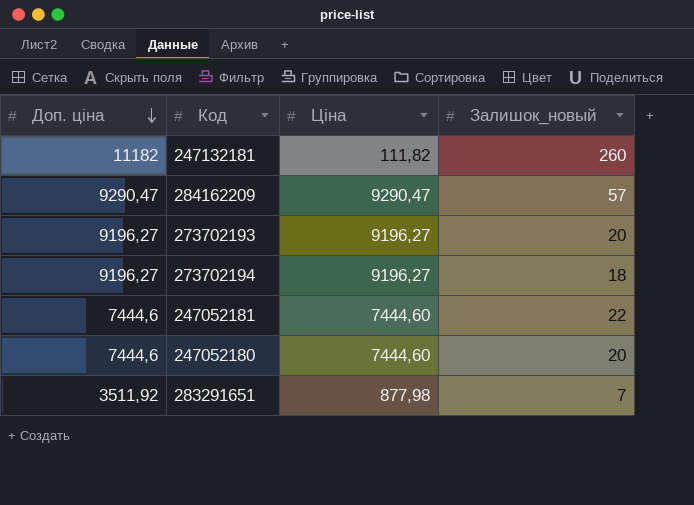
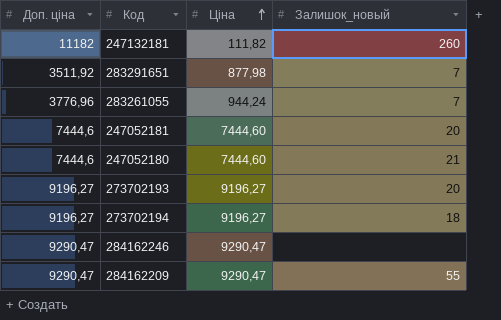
row order: Доп. ціна descending -> Ціна ascending
row 283261055: none -> 3776,96 | 944,24 | 7
247052181 | Залишок_новый: 22 -> 20
247052180 | Залишок_новый: 20 -> 21
row 284162246: none -> 9290,47 | 9290,47 | none
284162209 | Залишок_новый: 57 -> 55

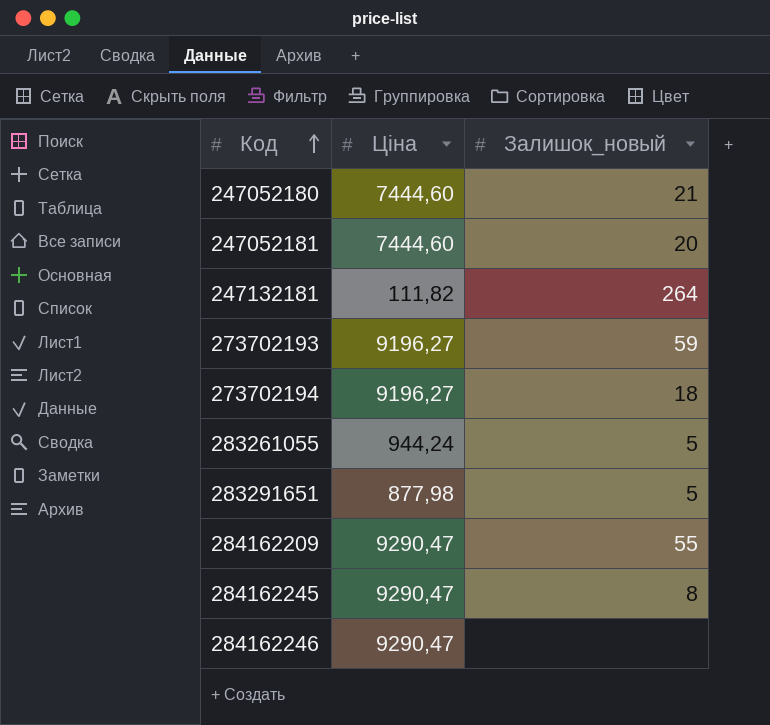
row order: Ціна ascending -> Код ascending
column Доп. ціна | position: 1 -> none
247132181 | Залишок_новый: 260 -> 264
273702193 | Залишок_новый: 20 -> 59
283261055 | Залишок_новый: 7 -> 5
283291651 | Залишок_новый: 7 -> 5
row 284162245: none -> 9290,47 | 8

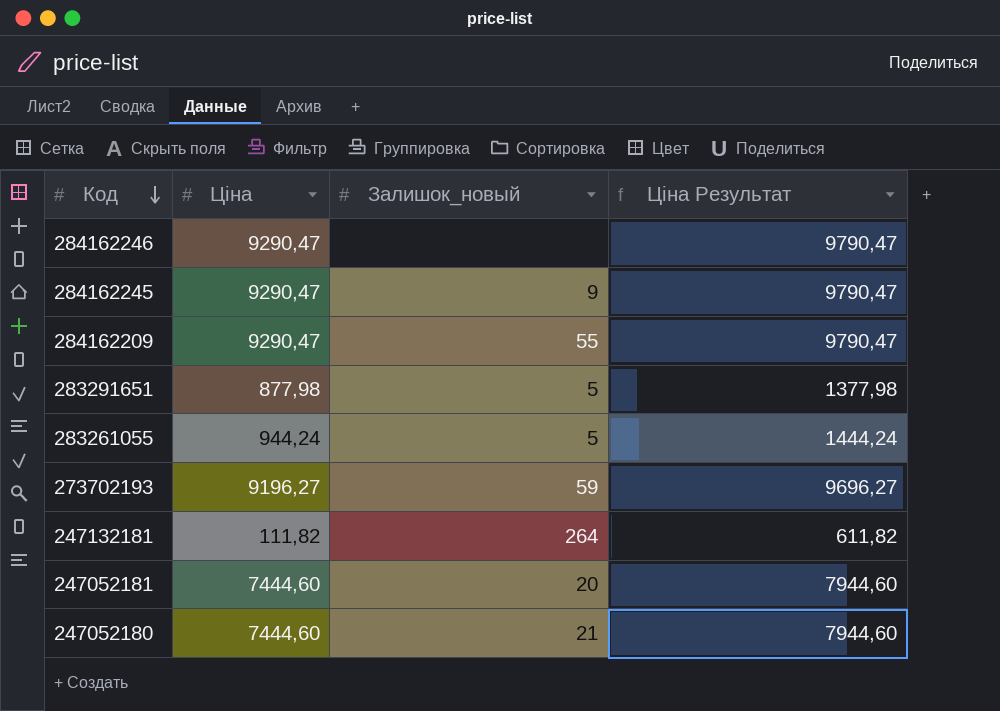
row order: Код ascending -> Код descending
column Ціна Результат | formula: none -> [Ціна] + 500
row 273702194: 9196,27 | 18 -> none
284162245 | Залишок_новый: 8 -> 9

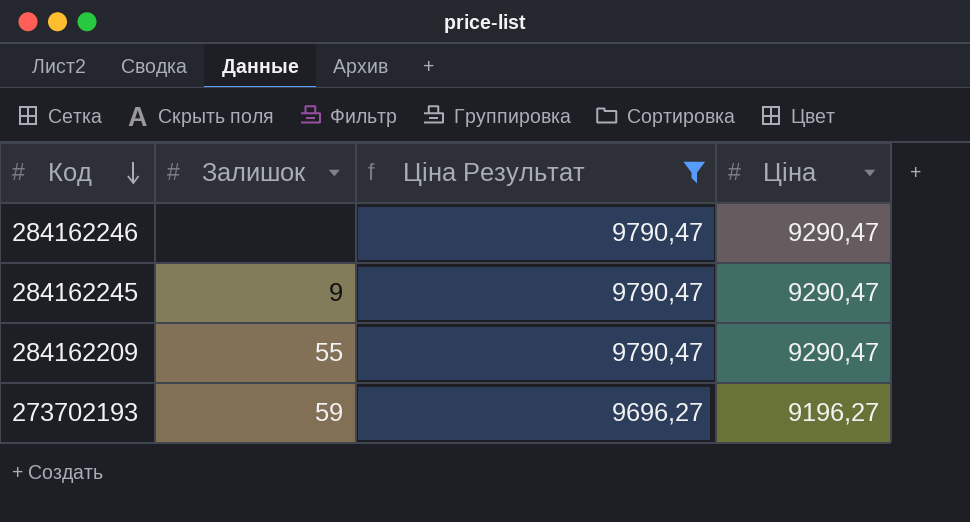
filter: none -> Ціна Результат >= 9696,27
column name: Залишок_новый -> Залишок
column Ціна | position: 2 -> 4

